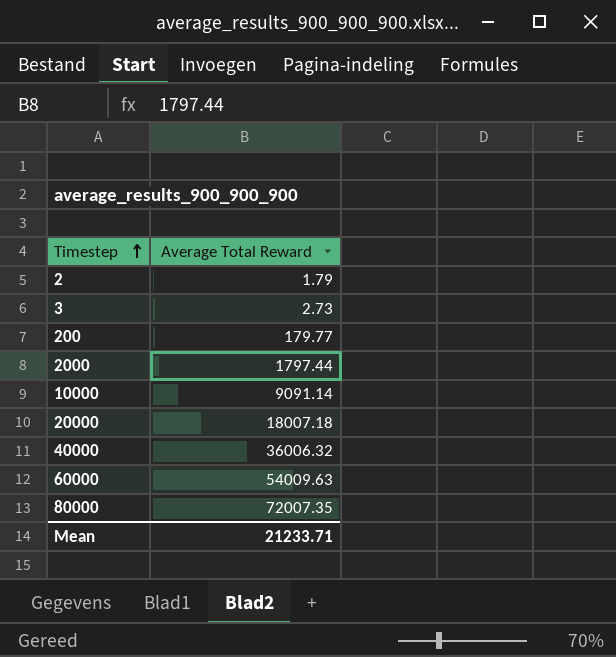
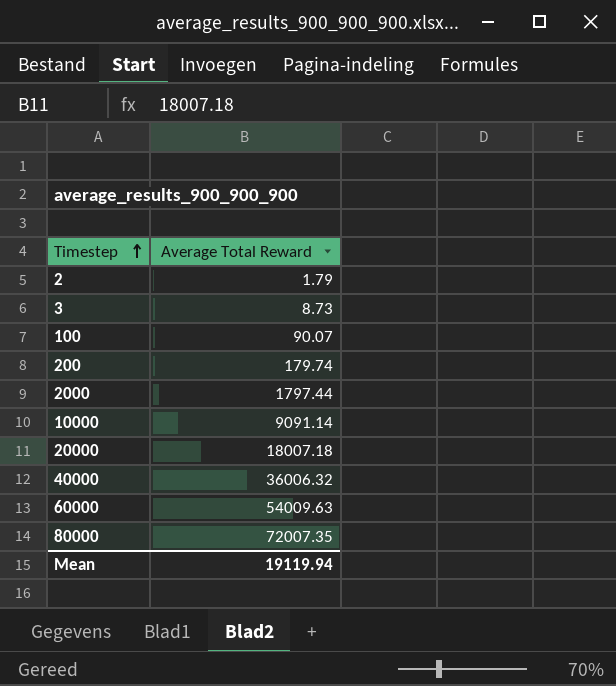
3 | Average Total Reward: 2.73 -> 8.73
row 100: none -> 90.07
200 | Average Total Reward: 179.77 -> 179.74
Mean | Average Total Reward: 21233.71 -> 19119.94

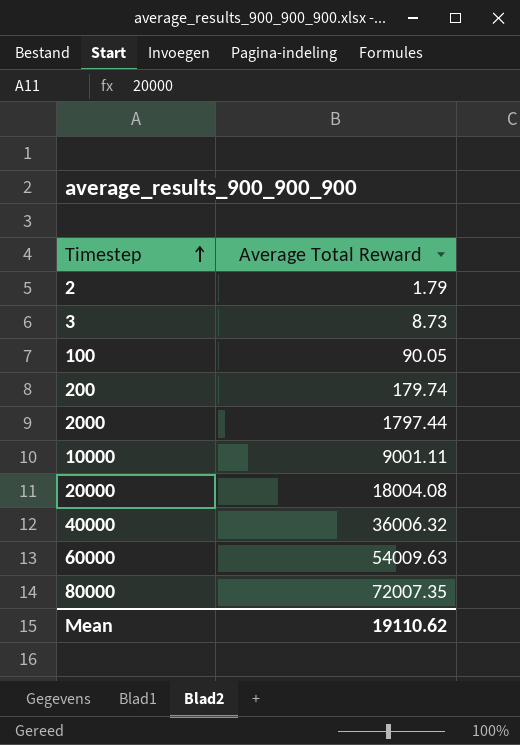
100 | Average Total Reward: 90.07 -> 90.05
10000 | Average Total Reward: 9091.14 -> 9001.11
20000 | Average Total Reward: 18007.18 -> 18004.08
Mean | Average Total Reward: 19119.94 -> 19110.62

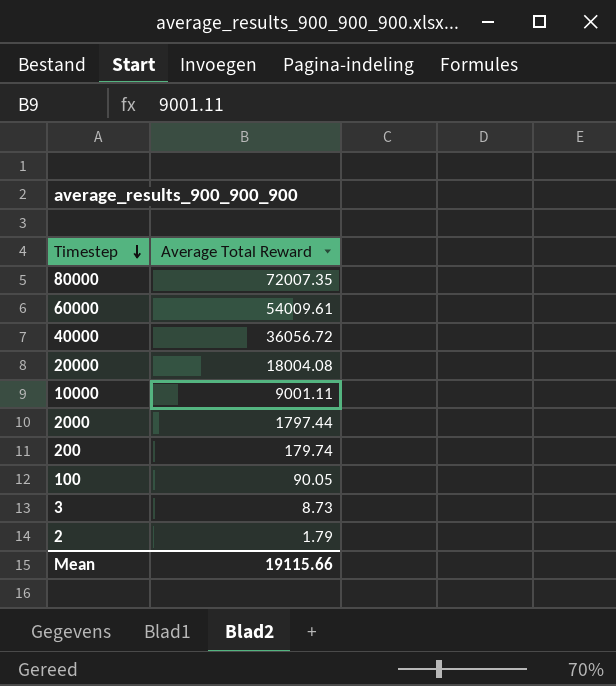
row order: Timestep ascending -> Timestep descending
60000 | Average Total Reward: 54009.63 -> 54009.61
40000 | Average Total Reward: 36006.32 -> 36056.72
Mean | Average Total Reward: 19110.62 -> 19115.66

